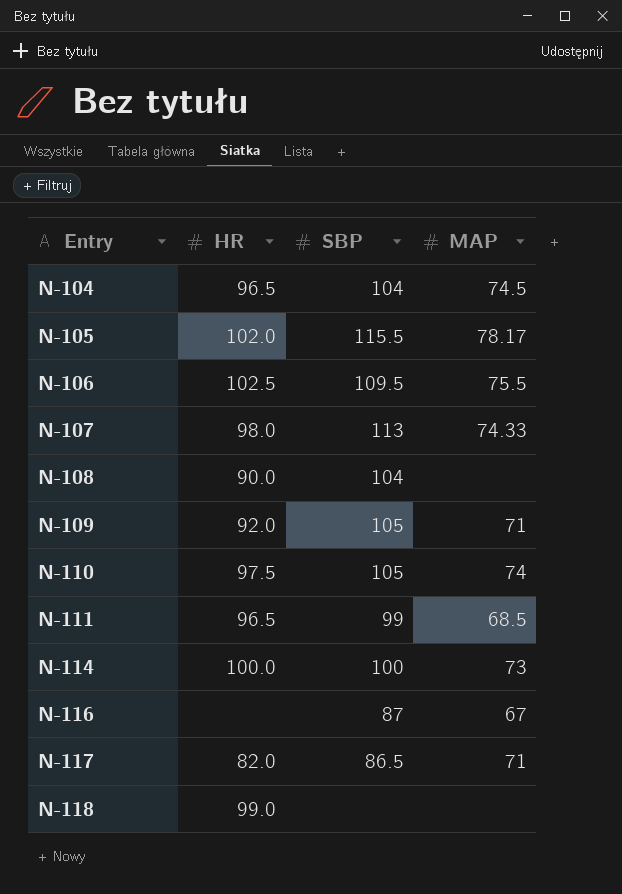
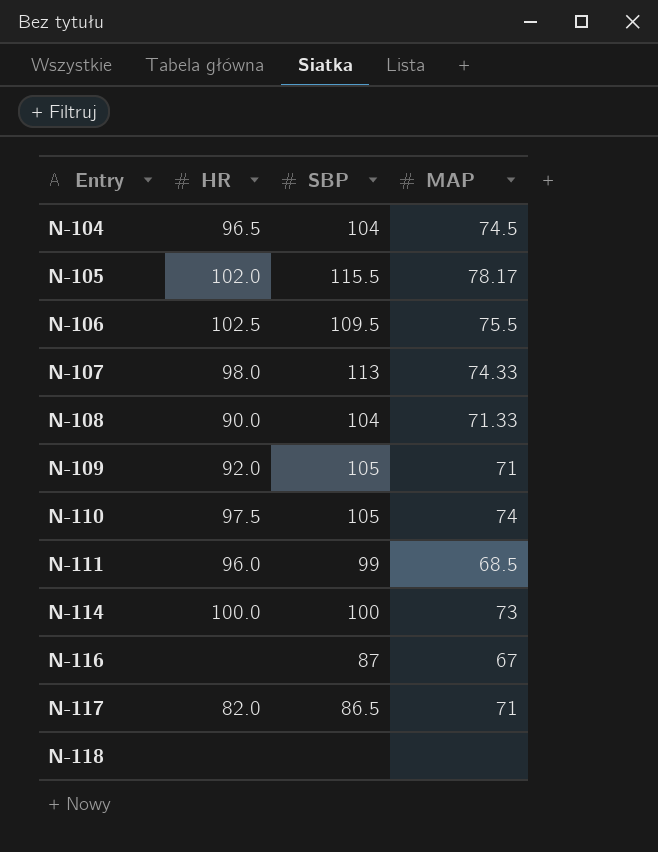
N-108 | MAP: none -> 71.33
N-111 | HR: 96.5 -> 96.0
N-118 | HR: 99.0 -> none

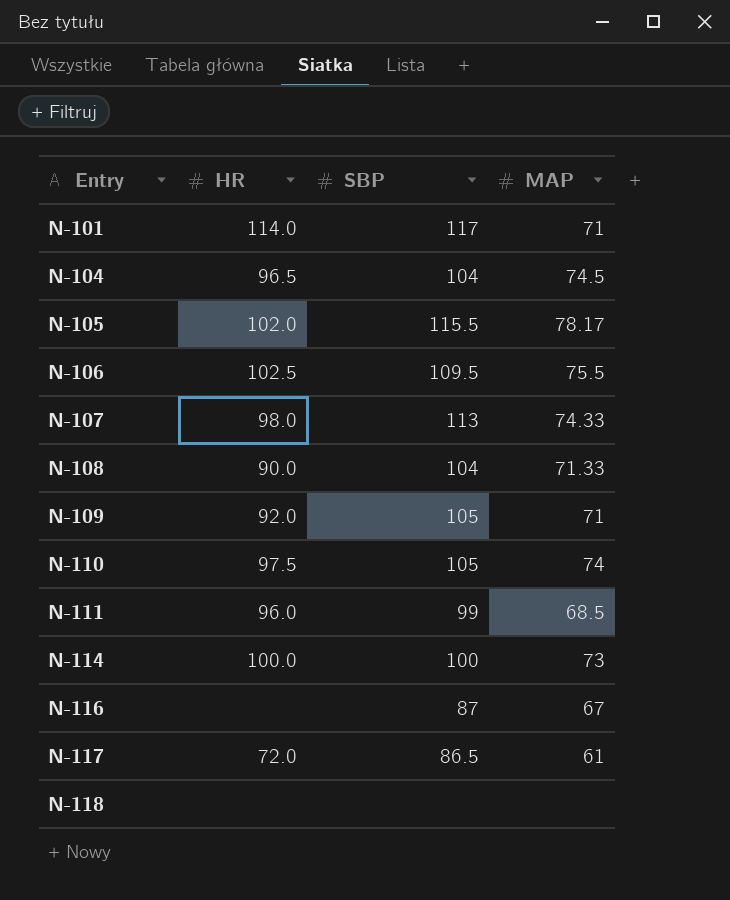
row N-101: none -> 114.0 | 117 | 71
N-117 | HR: 82.0 -> 72.0
N-117 | MAP: 71 -> 61

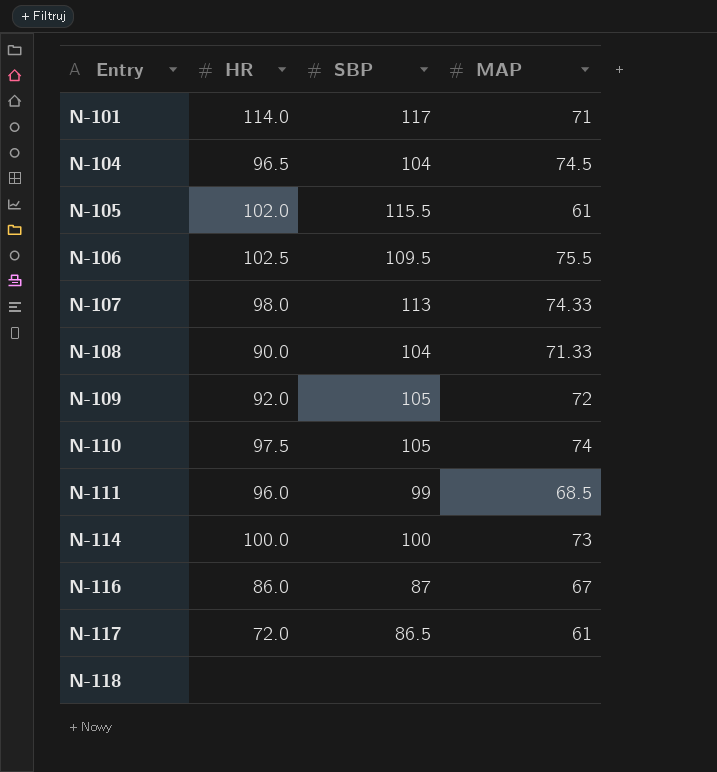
N-105 | MAP: 78.17 -> 61
N-109 | MAP: 71 -> 72
N-116 | HR: none -> 86.0

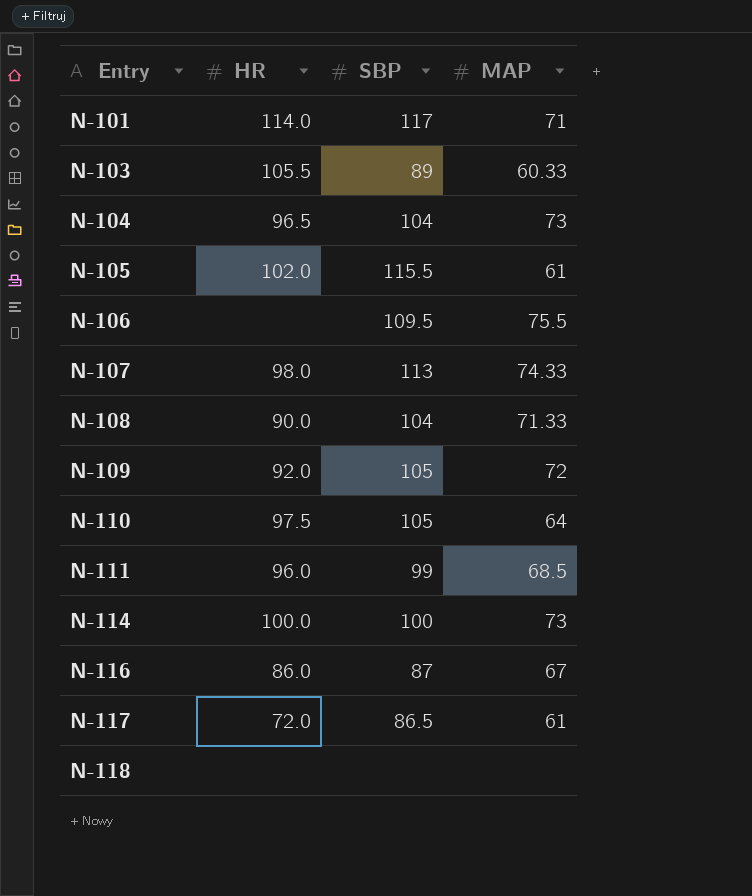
row N-103: none -> 105.5 | 89 | 60.33
N-104 | MAP: 74.5 -> 73
N-106 | HR: 102.5 -> none
N-110 | MAP: 74 -> 64

